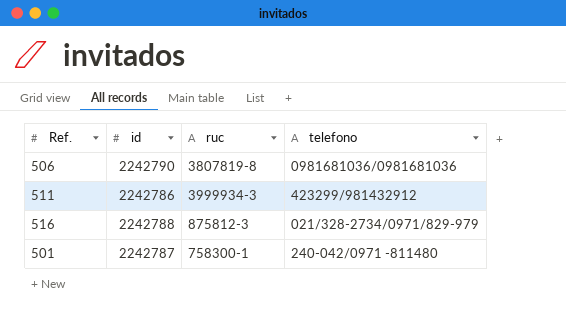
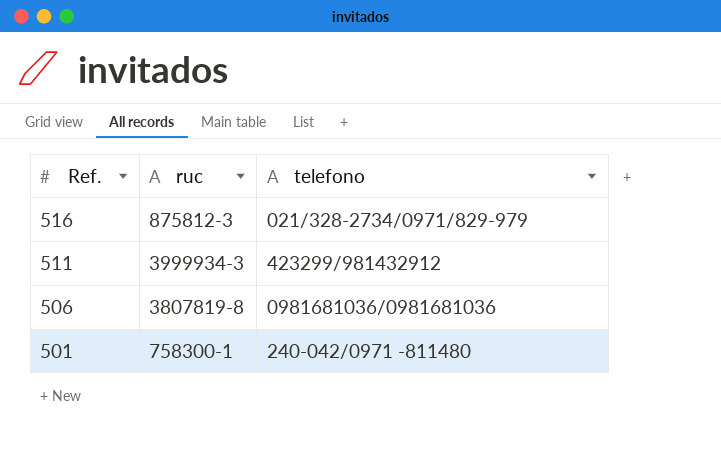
row order: none -> Ref. descending
column id | position: 2 -> none

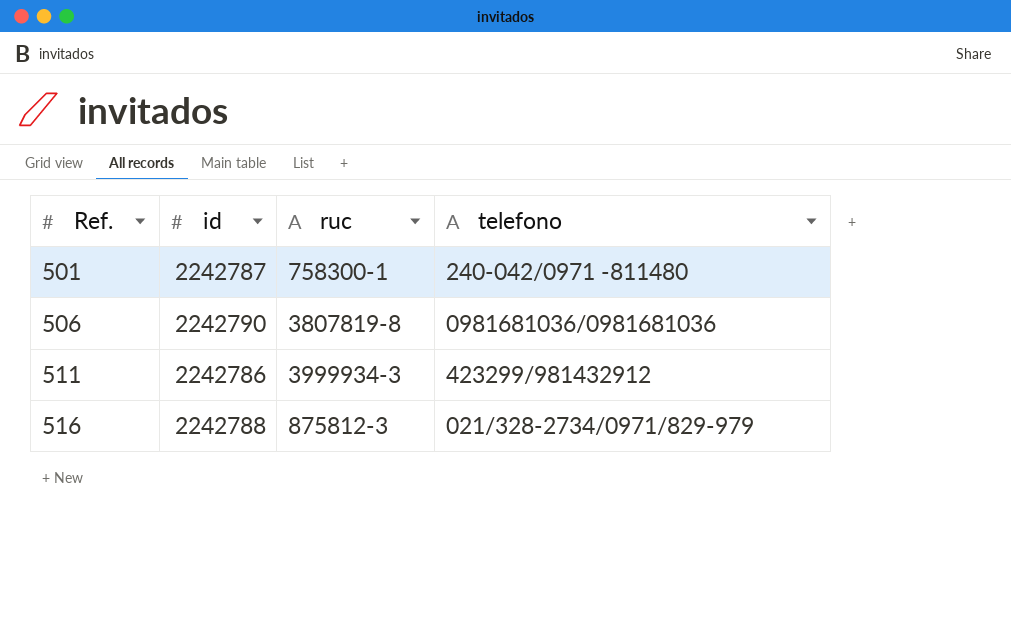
row order: Ref. descending -> Ref. ascending
column id | position: none -> 2

